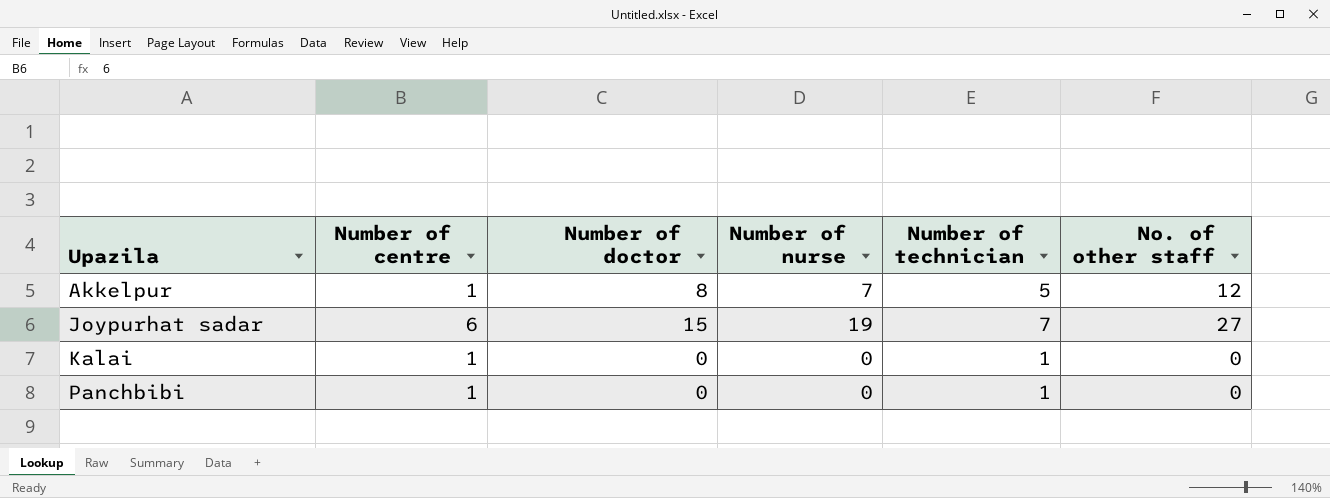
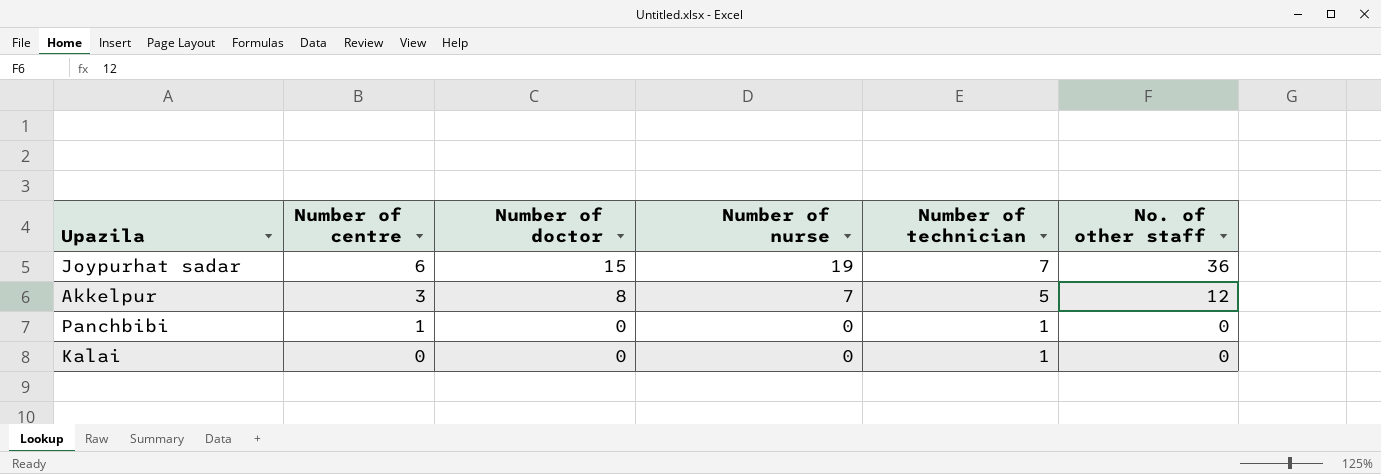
row order: Upazila ascending -> Number of centre descending
Joypurhat sadar | No. of other staff: 27 -> 36
Akkelpur | Number of centre: 1 -> 3
Kalai | Number of centre: 1 -> 0

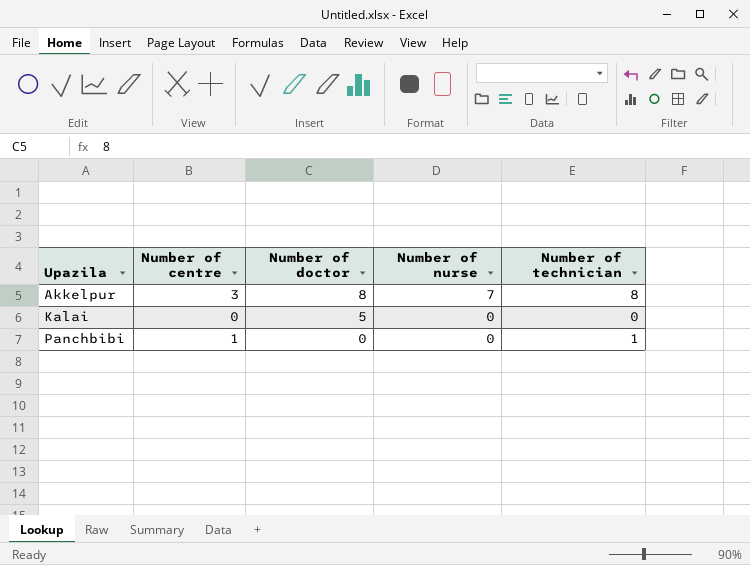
row order: Number of centre descending -> Upazila ascending
column No. of other staff | position: 6 -> none
row Joypurhat sadar: 6 | 15 | 19 | 7 | 36 -> none
Akkelpur | Number of technician: 5 -> 8
Kalai | Number of doctor: 0 -> 5
Kalai | Number of technician: 1 -> 0

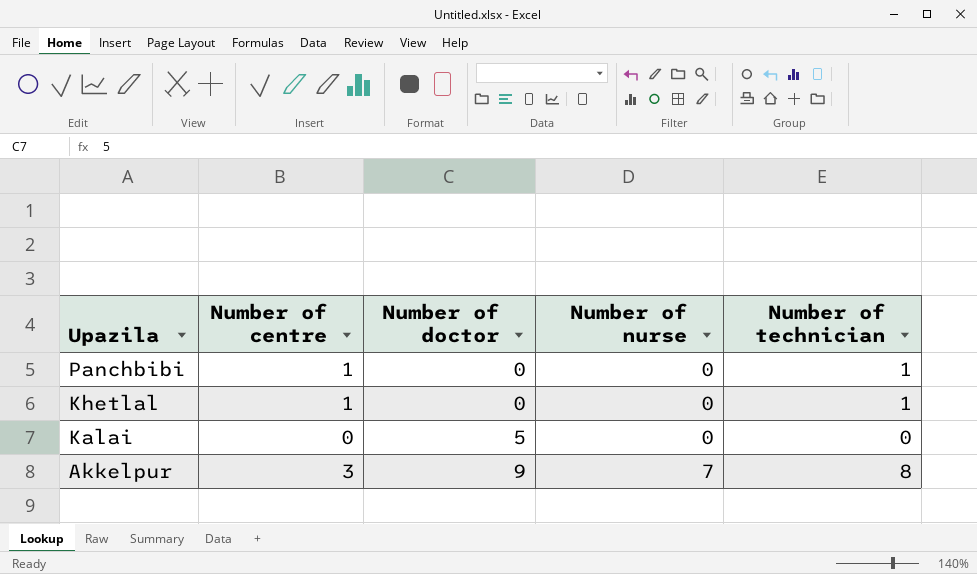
row order: Upazila ascending -> Upazila descending
row Khetlal: none -> 1 | 0 | 0 | 1
Akkelpur | Number of doctor: 8 -> 9

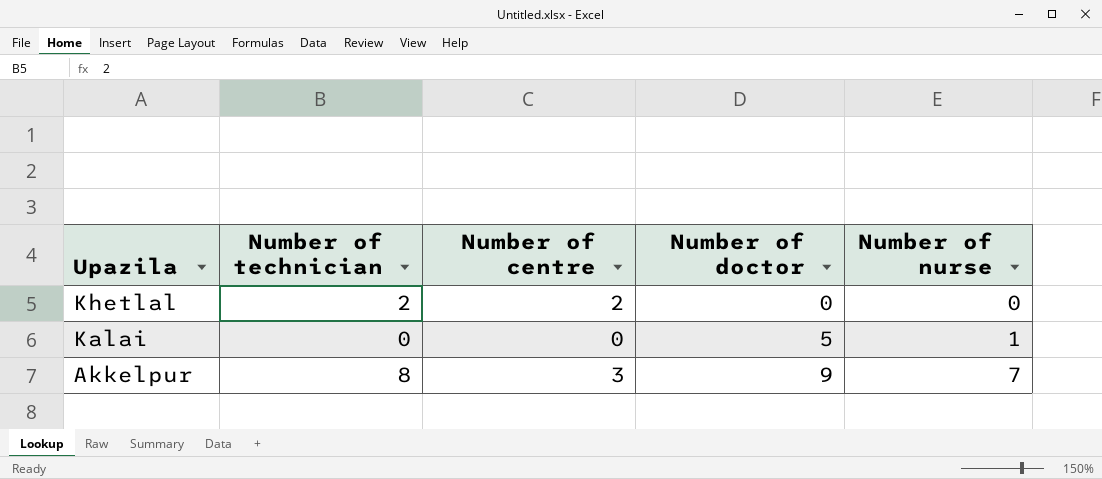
column Number of technician | position: 5 -> 2
row Panchbibi: 1 | 0 | 0 | 1 -> none
Khetlal | Number of technician: 1 -> 2
Khetlal | Number of centre: 1 -> 2
Kalai | Number of nurse: 0 -> 1

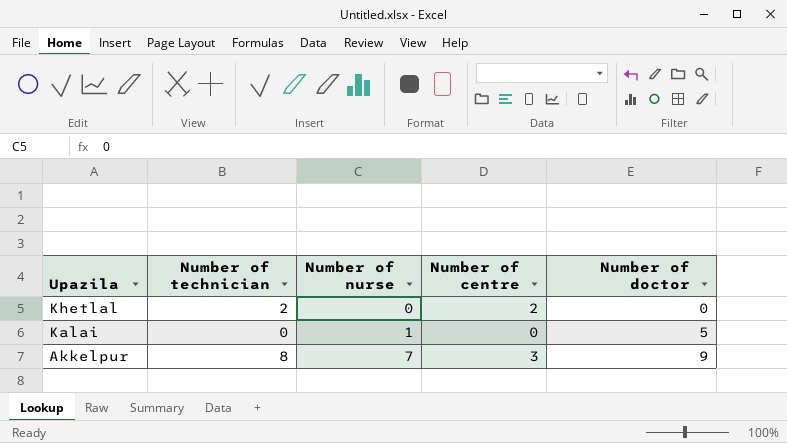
column Number of nurse | position: 5 -> 3

